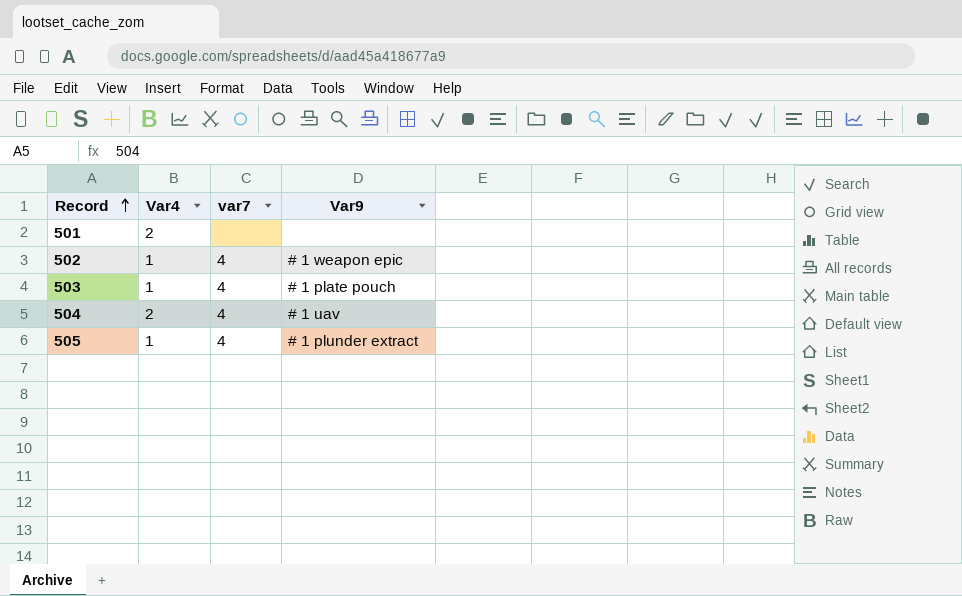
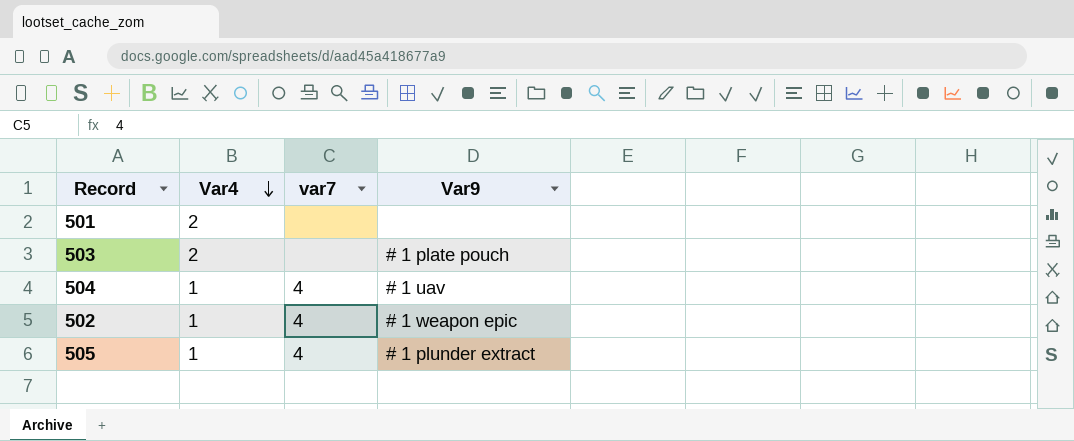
row order: Record ascending -> Var4 descending
503 | Var4: 1 -> 2
503 | var7: 4 -> none
504 | Var4: 2 -> 1

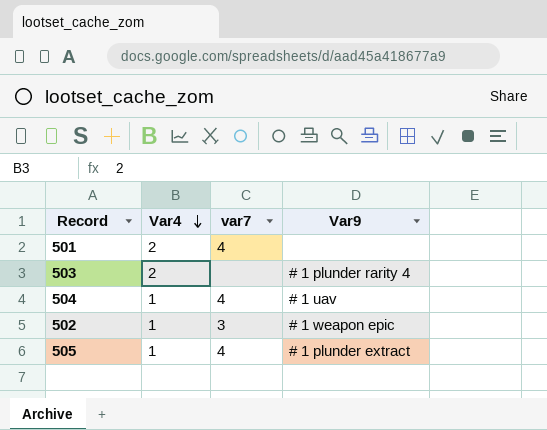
501 | var7: none -> 4
503 | Var9: # 1 plate pouch -> # 1 plunder rarity 4
502 | var7: 4 -> 3

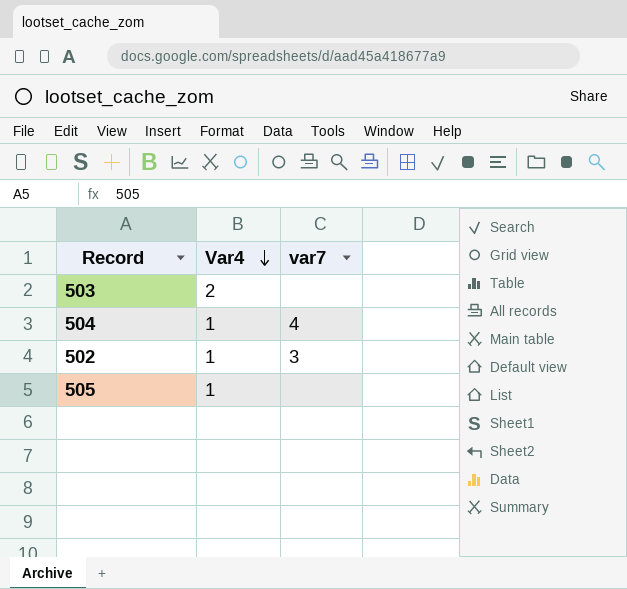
column Var9 | position: 4 -> none
row 501: 2 | 4 | none -> none
505 | var7: 4 -> none

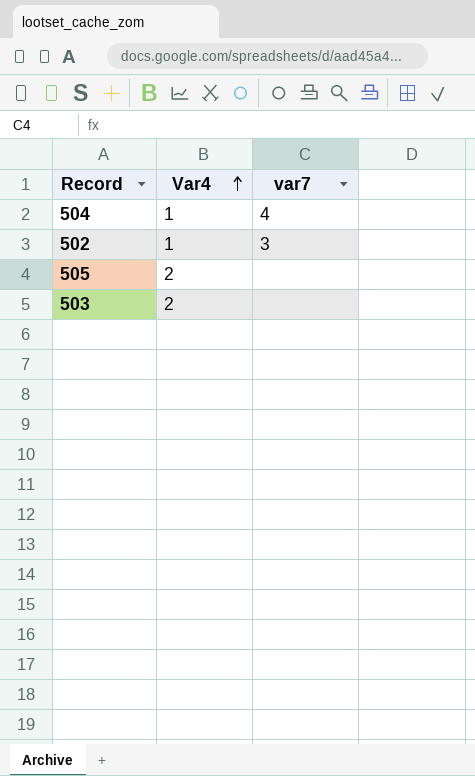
row order: Var4 descending -> Var4 ascending
505 | Var4: 1 -> 2

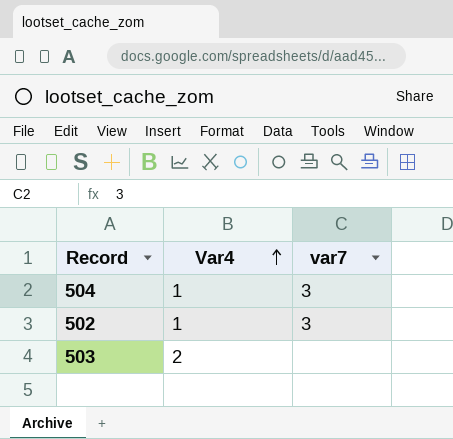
row 505: 2 | none -> none
504 | var7: 4 -> 3

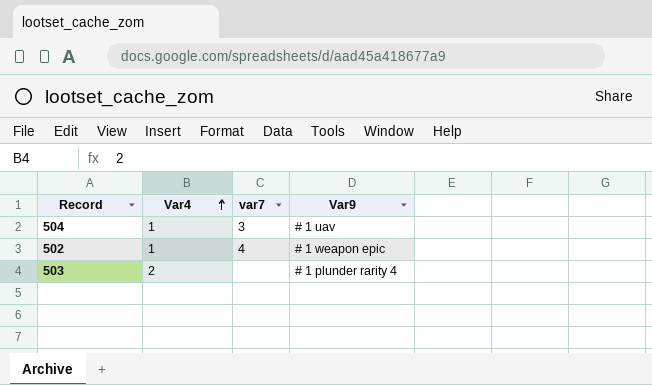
column Var9 | position: none -> 4
502 | var7: 3 -> 4

